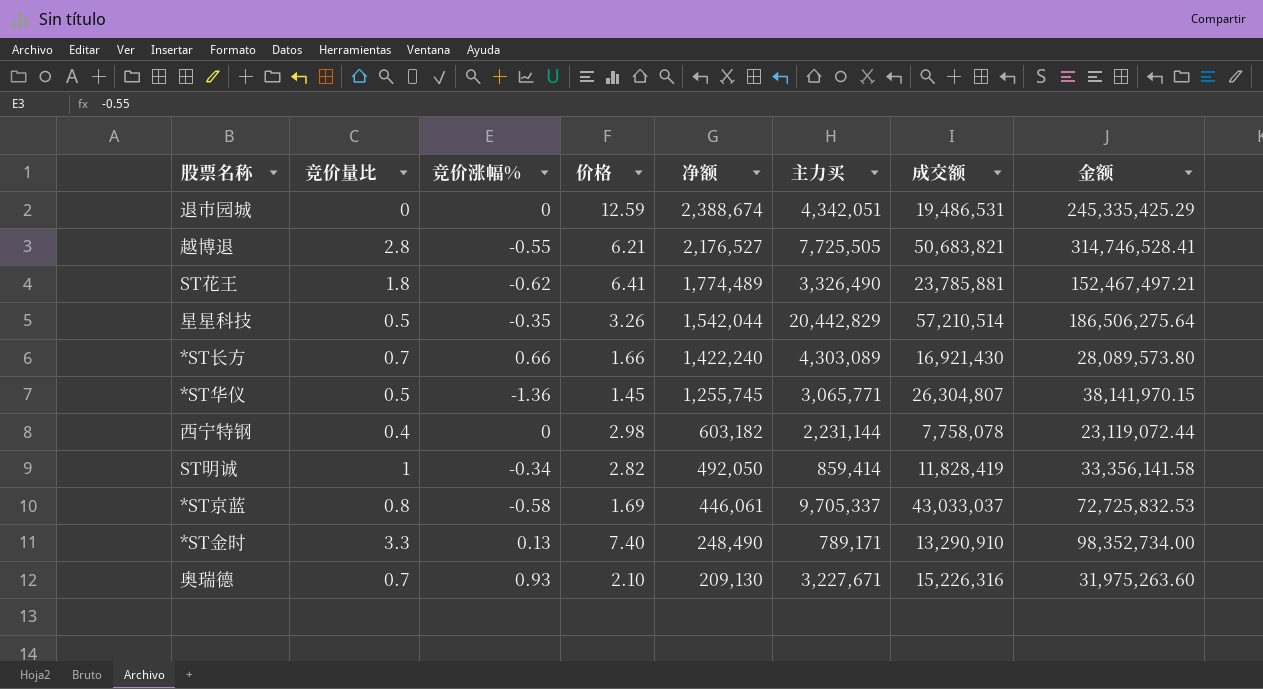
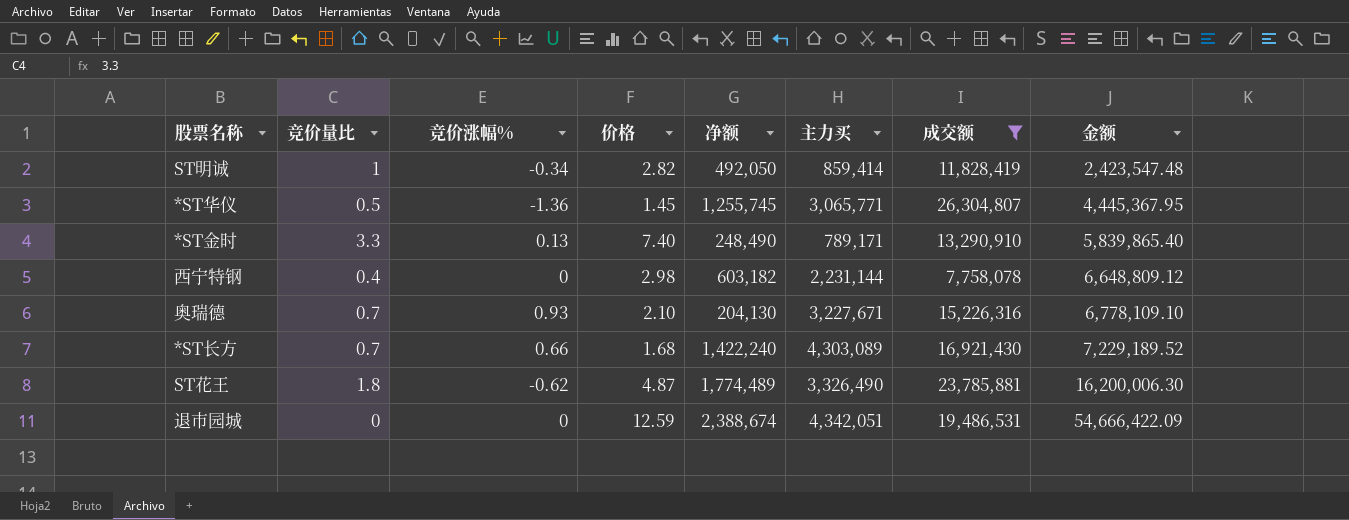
filter: none -> 成交额 <= 26,304,807
row order: 净额 descending -> 金额 ascending
column 金额 | formula: [价格] * [成交额] -> [价格] * [主力买]
奥瑞德 | 净额: 209,130 -> 204,130
*ST长方 | 价格: 1.66 -> 1.68
ST花王 | 价格: 6.41 -> 4.87

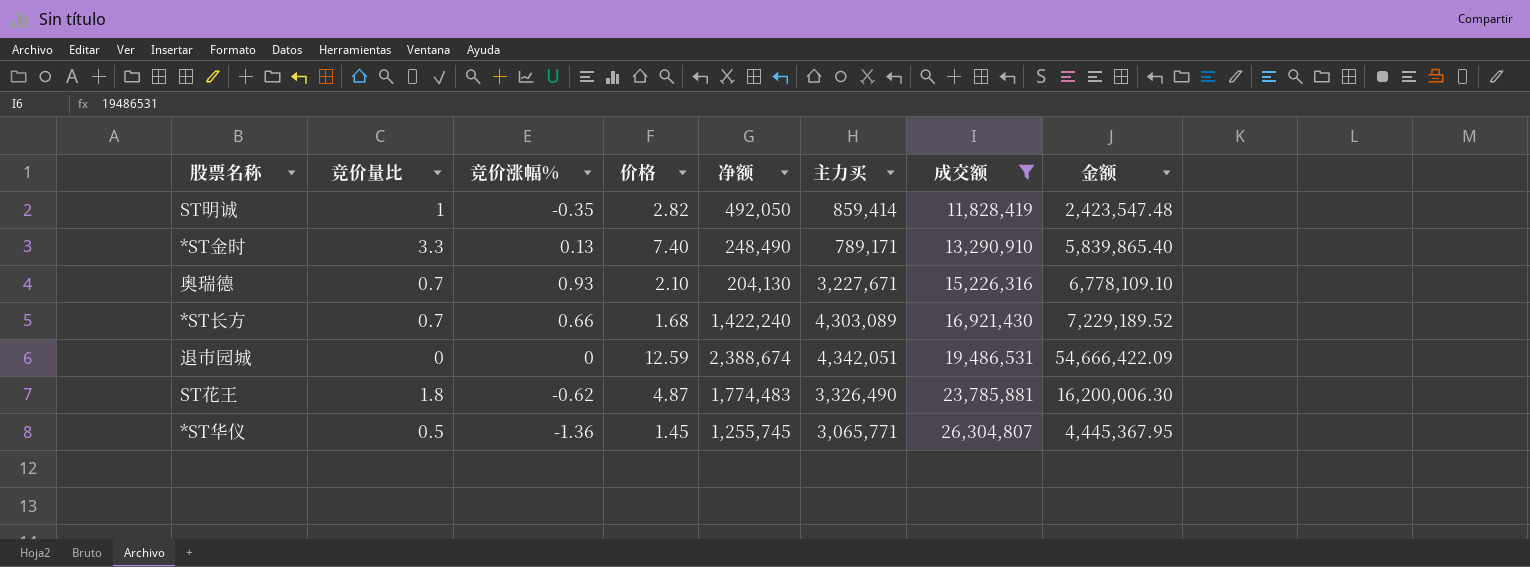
row order: 金额 ascending -> 成交额 ascending
row 西宁特钢: 0.4 | 0 | 2.98 | 603,182 | 2,231,144 | 7,758,078 | 6,648,809.12 -> none
ST明诚 | 竞价涨幅%: -0.34 -> -0.35
ST花王 | 净额: 1,774,489 -> 1,774,483

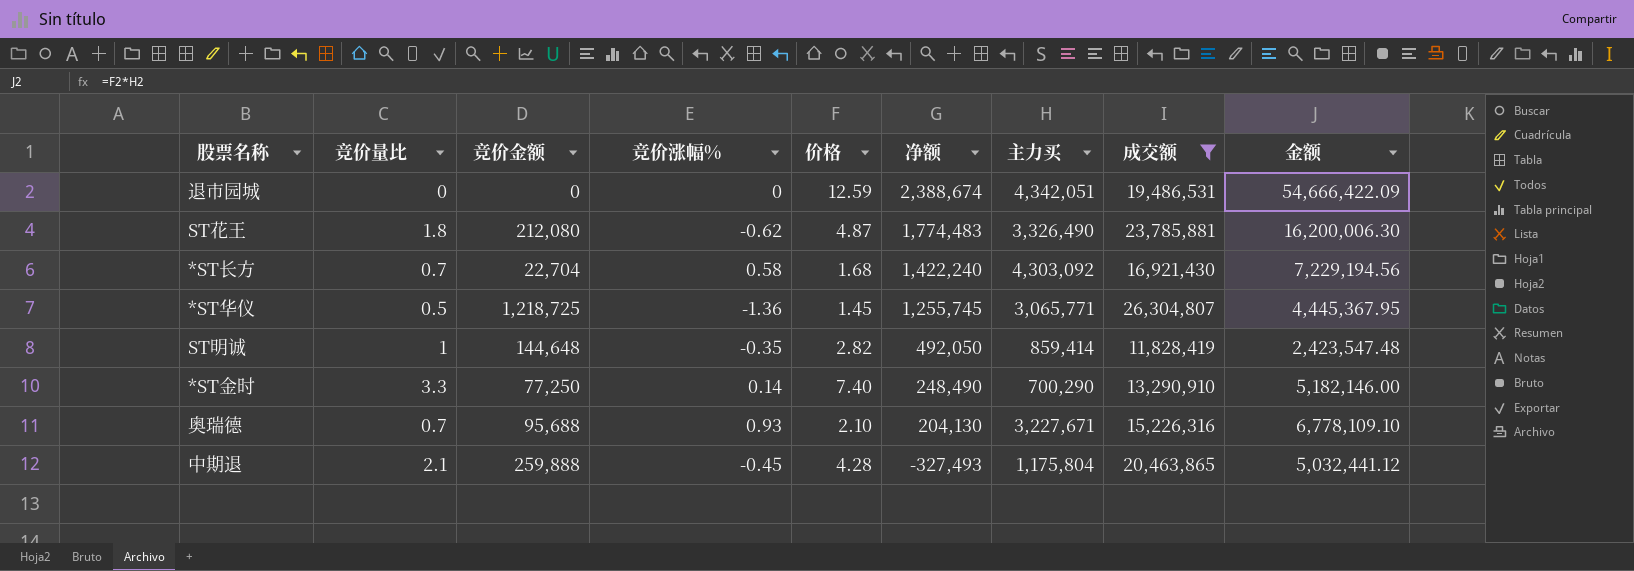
row order: 成交额 ascending -> 净额 descending
column 竞价金额 | position: none -> 3
*ST长方 | 竞价涨幅%: 0.66 -> 0.58
*ST长方 | 主力买: 4,303,089 -> 4,303,092
*ST长方 | 金额: 7,229,189.52 -> 7,229,194.56
*ST金时 | 竞价涨幅%: 0.13 -> 0.14
*ST金时 | 主力买: 789,171 -> 700,290
*ST金时 | 金额: 5,839,865.40 -> 5,182,146.00
row 中期退: none -> 2.1 | 259,888 | -0.45 | 4.28 | -327,493 | 1,175,804 | 20,463,865 | 5,032,441.12

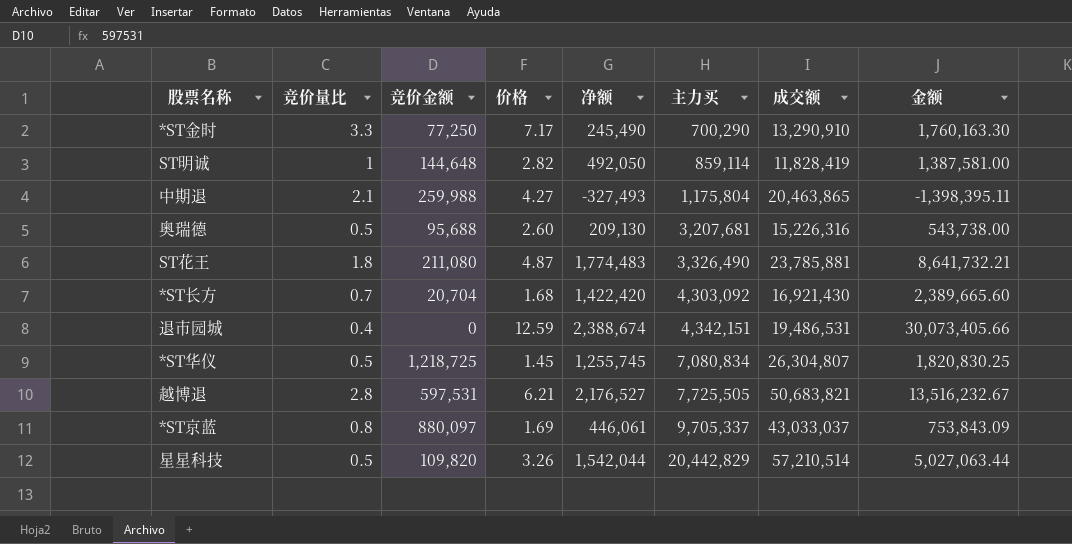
filter: 成交额 <= 26,304,807 -> none
row order: 净额 descending -> 主力买 ascending
column 竞价涨幅% | position: 4 -> none
column 金额 | formula: [价格] * [主力买] -> [价格] * [净额]
*ST金时 | 价格: 7.40 -> 7.17
*ST金时 | 净额: 248,490 -> 245,490
ST明诚 | 主力买: 859,414 -> 859,114
中期退 | 竞价金额: 259,888 -> 259,988
中期退 | 价格: 4.28 -> 4.27
奥瑞德 | 竞价量比: 0.7 -> 0.5
奥瑞德 | 价格: 2.10 -> 2.60
奥瑞德 | 净额: 204,130 -> 209,130
奥瑞德 | 主力买: 3,227,671 -> 3,207,681
ST花王 | 竞价金额: 212,080 -> 211,080
*ST长方 | 竞价金额: 22,704 -> 20,704
*ST长方 | 净额: 1,422,240 -> 1,422,420
退市园城 | 竞价量比: 0 -> 0.4
退市园城 | 主力买: 4,342,051 -> 4,342,151
*ST华仪 | 主力买: 3,065,771 -> 7,080,834

